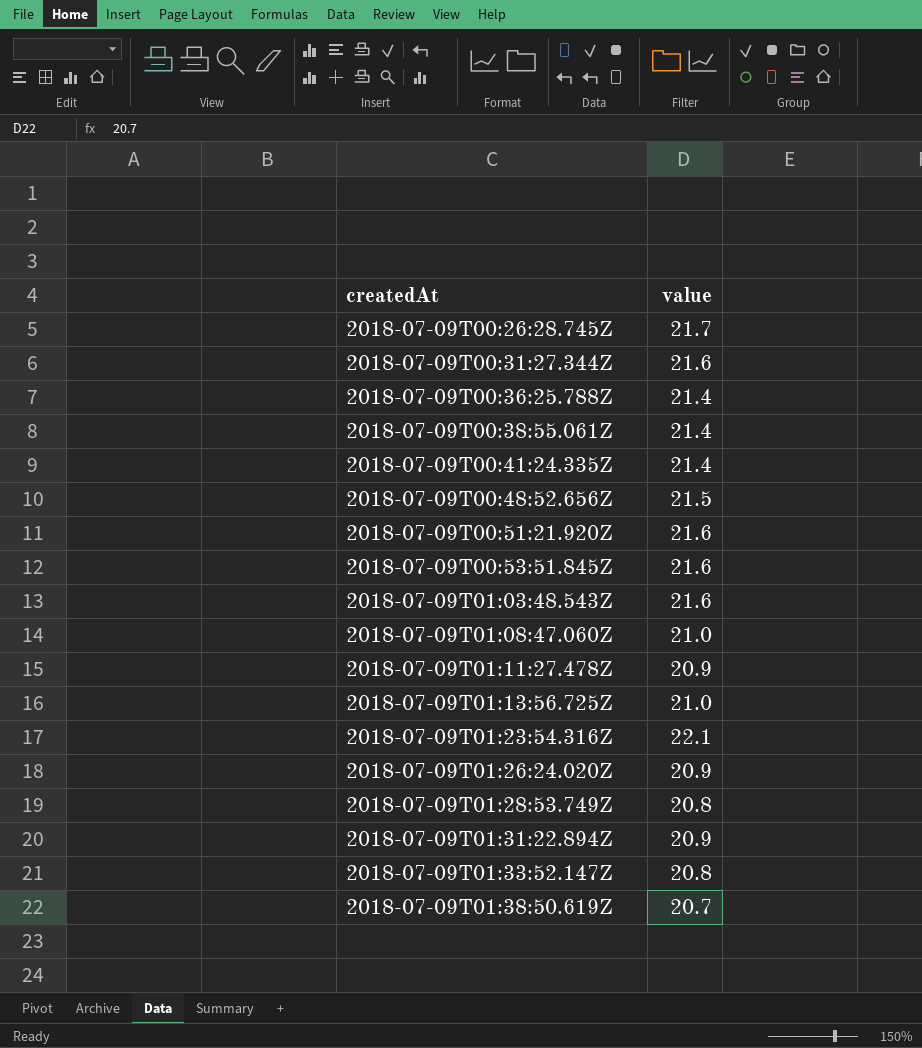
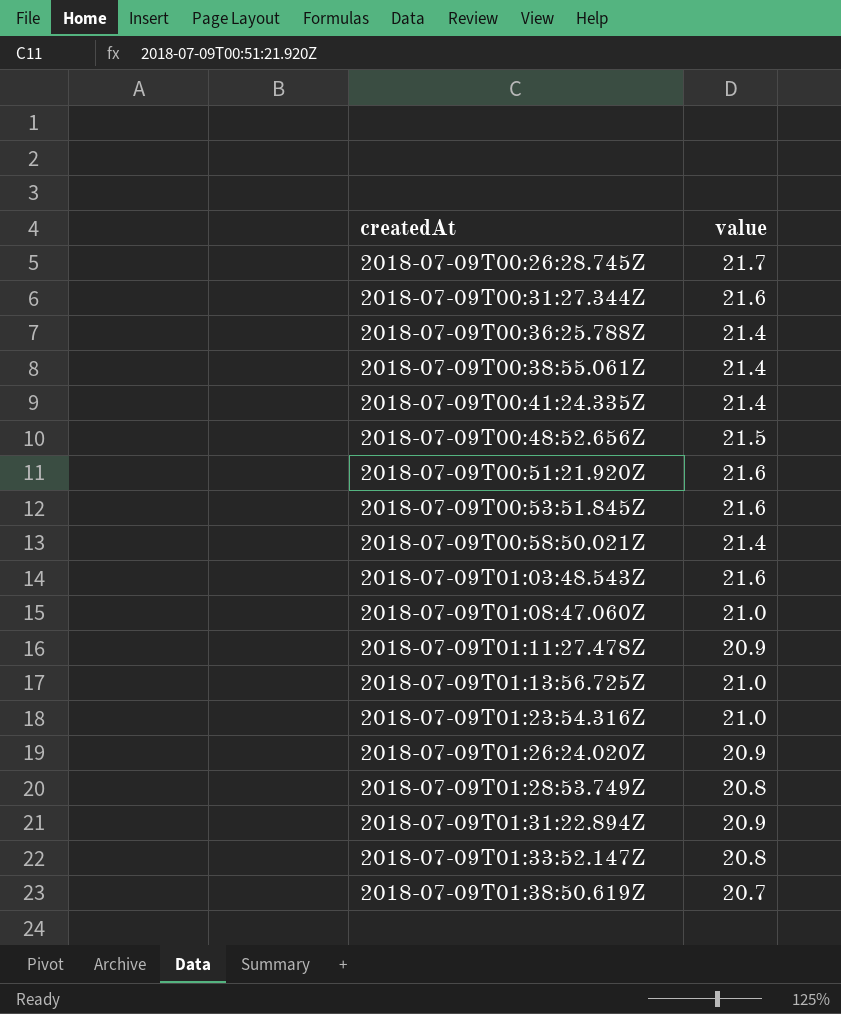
row 2018-07-09T00:58:50.021Z: none -> 21.4
2018-07-09T01:23:54.316Z | value: 22.1 -> 21.0

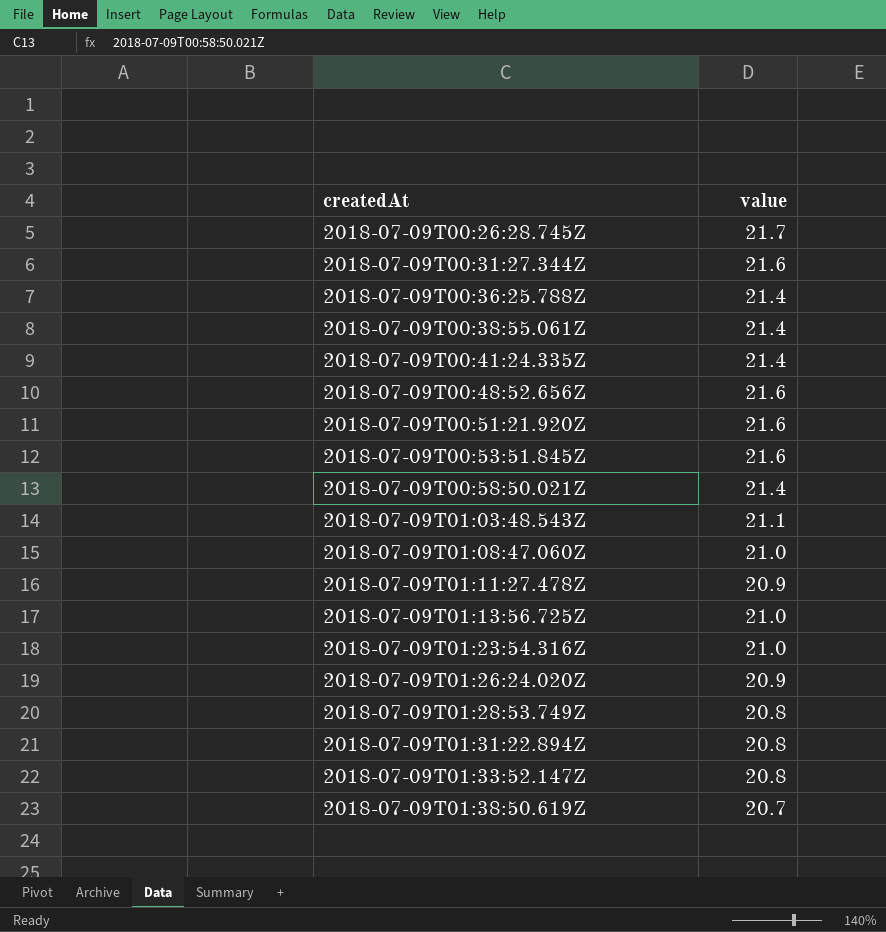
2018-07-09T00:48:52.656Z | value: 21.5 -> 21.6
2018-07-09T01:03:48.543Z | value: 21.6 -> 21.1
2018-07-09T01:31:22.894Z | value: 20.9 -> 20.8

